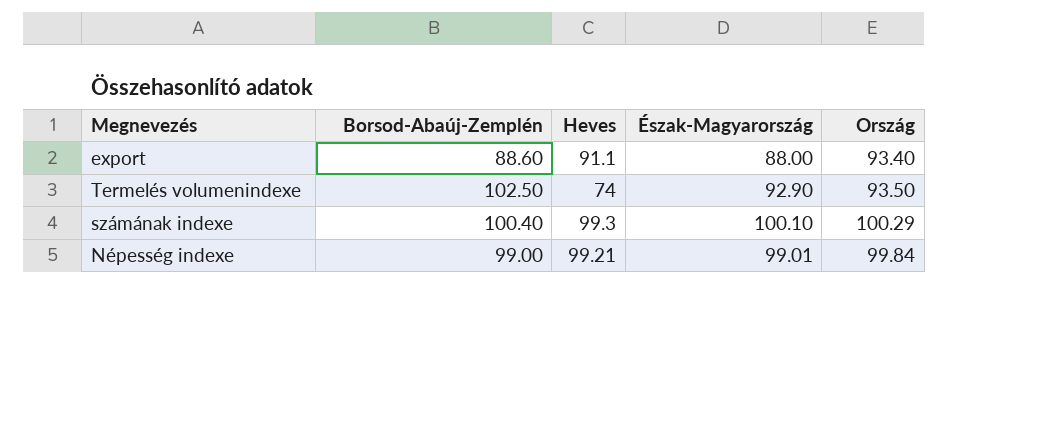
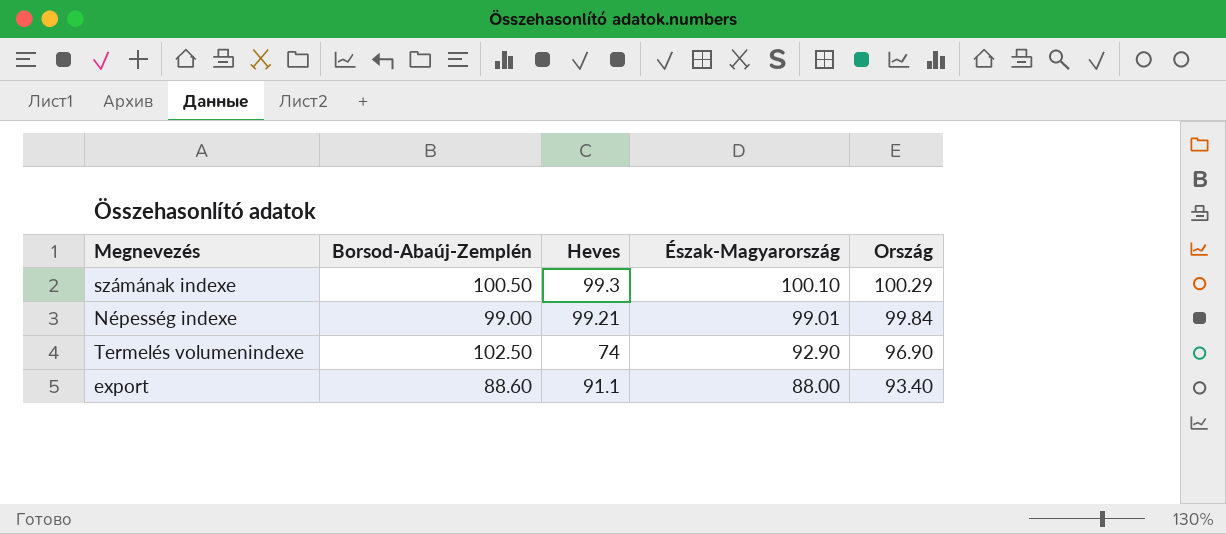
row order: none -> Észak-Magyarország descending
számának indexe | Borsod-Abaúj-Zemplén: 100.40 -> 100.50
Termelés volumenindexe | Ország: 93.50 -> 96.90

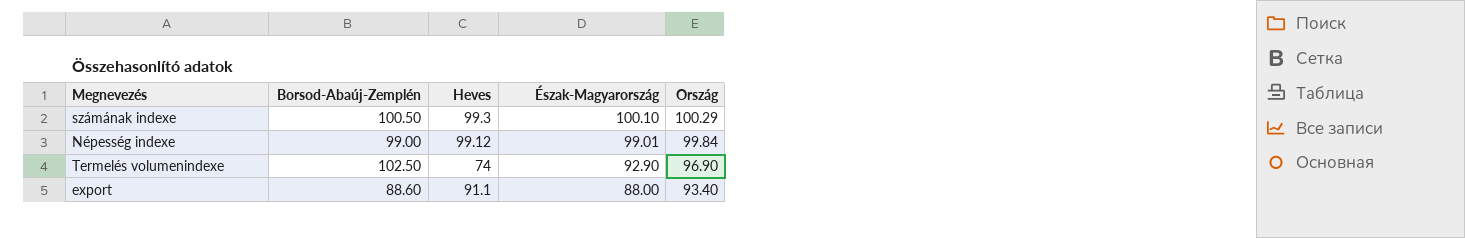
Népesség indexe | Heves: 99.21 -> 99.12

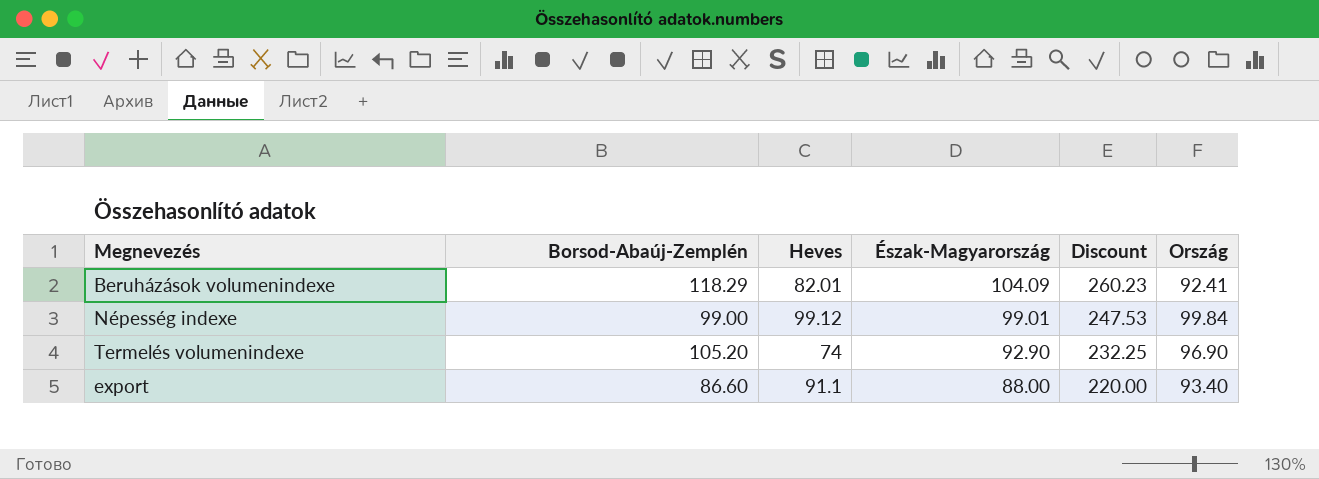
column Discount | formula: none -> [Észak-Magyarország] * 2.5
row számának indexe: 100.50 | 99.3 | 100.10 | 100.29 -> none
row Beruházások volumenindexe: none -> 118.29 | 82.01 | 104.09 | 260.23 | 92.41
Termelés volumenindexe | Borsod-Abaúj-Zemplén: 102.50 -> 105.20
export | Borsod-Abaúj-Zemplén: 88.60 -> 86.60

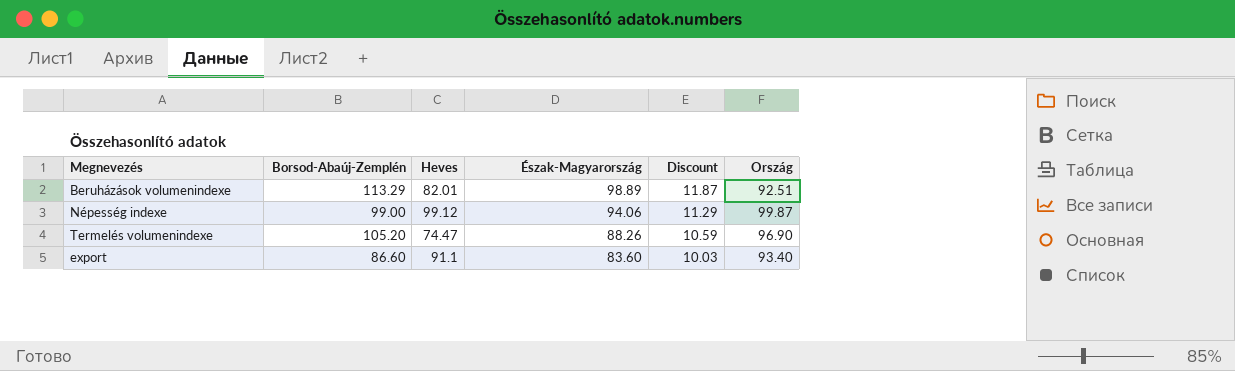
column Discount | formula: [Észak-Magyarország] * 2.5 -> [Észak-Magyarország] * 0.12
Beruházások volumenindexe | Borsod-Abaúj-Zemplén: 118.29 -> 113.29
Beruházások volumenindexe | Észak-Magyarország: 104.09 -> 98.89
Beruházások volumenindexe | Ország: 92.41 -> 92.51
Népesség indexe | Észak-Magyarország: 99.01 -> 94.06
Népesség indexe | Ország: 99.84 -> 99.87
Termelés volumenindexe | Heves: 74 -> 74.47
Termelés volumenindexe | Észak-Magyarország: 92.90 -> 88.26
export | Észak-Magyarország: 88.00 -> 83.60

